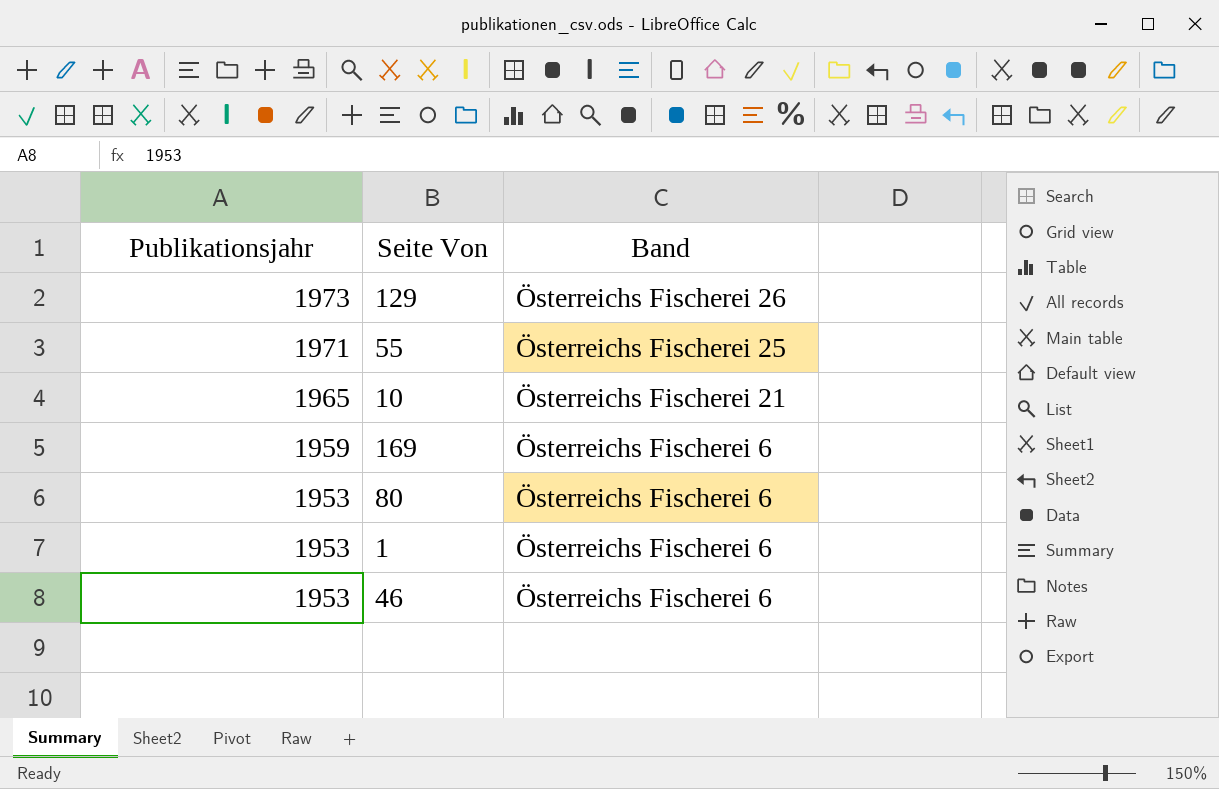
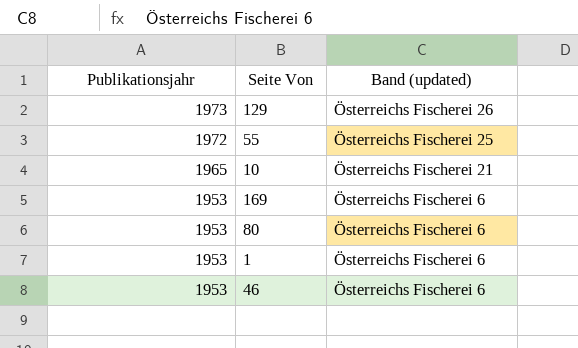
column name: Band -> Band (updated)
55 | Publikationsjahr: 1971 -> 1972
169 | Publikationsjahr: 1959 -> 1953

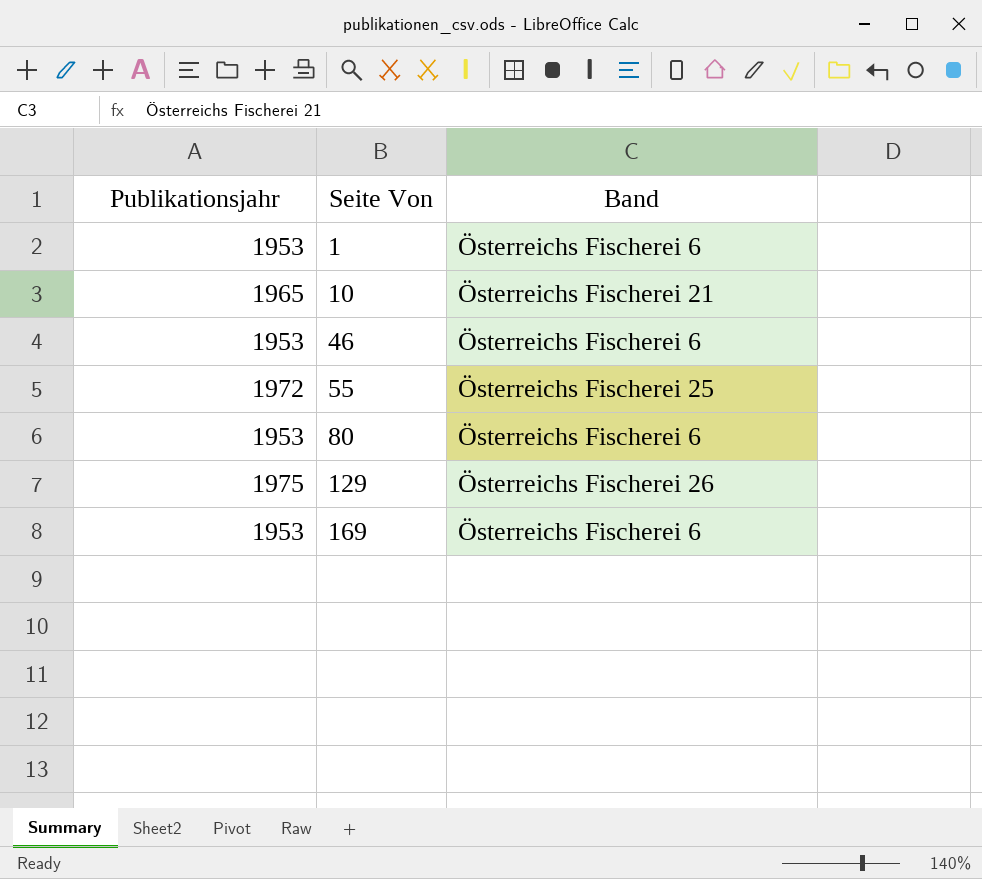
row order: Publikationsjahr descending -> Seite Von ascending
column name: Band (updated) -> Band
129 | Publikationsjahr: 1973 -> 1975

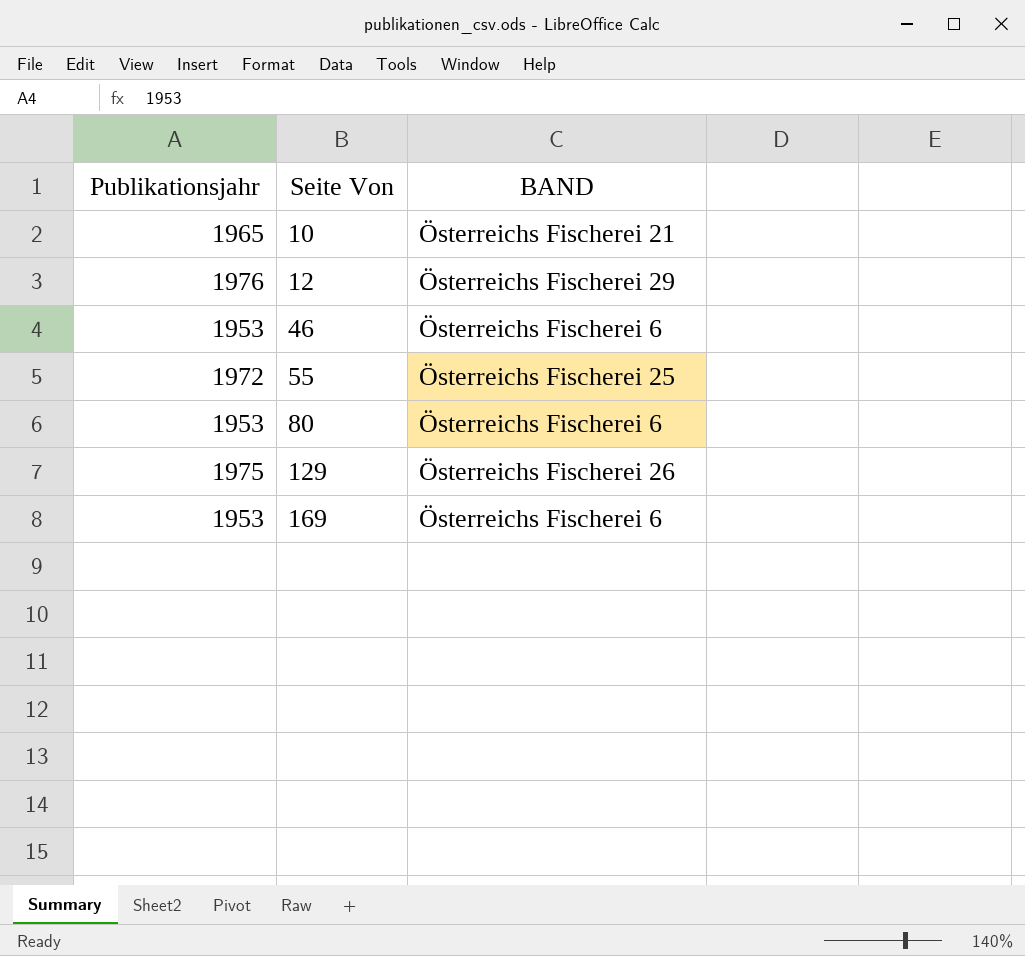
column name: Band -> BAND
row 1: 1953 | Österreichs Fischerei 6 -> none
row 12: none -> 1976 | Österreichs Fischerei 29

